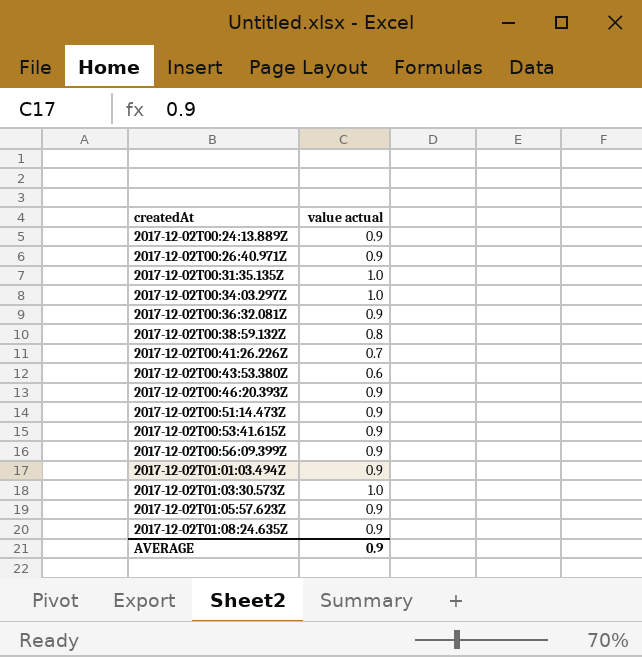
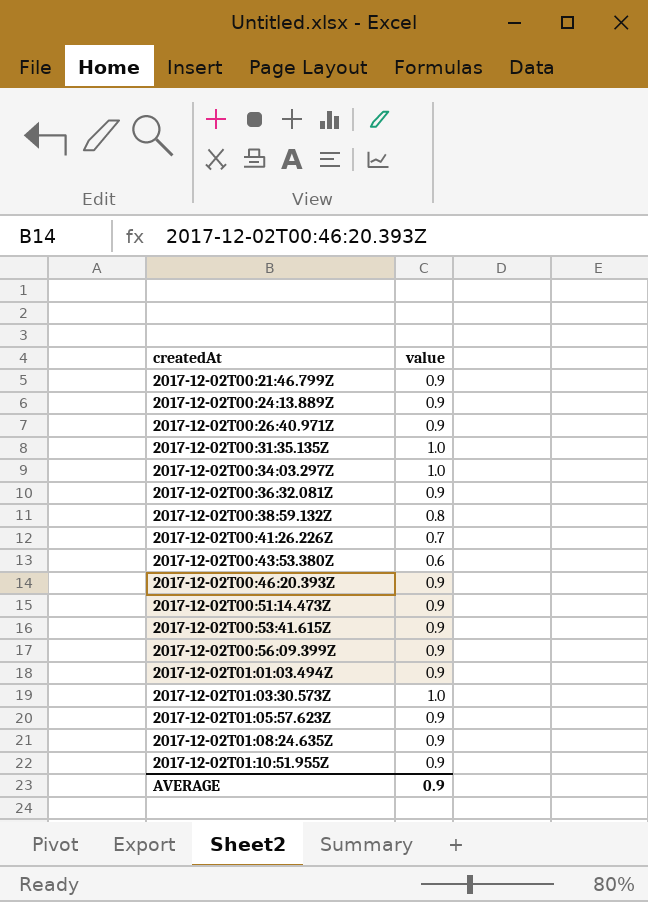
column name: value actual -> value
row 2017-12-02T00:21:46.799Z: none -> 0.9
row 2017-12-02T01:10:51.955Z: none -> 0.9

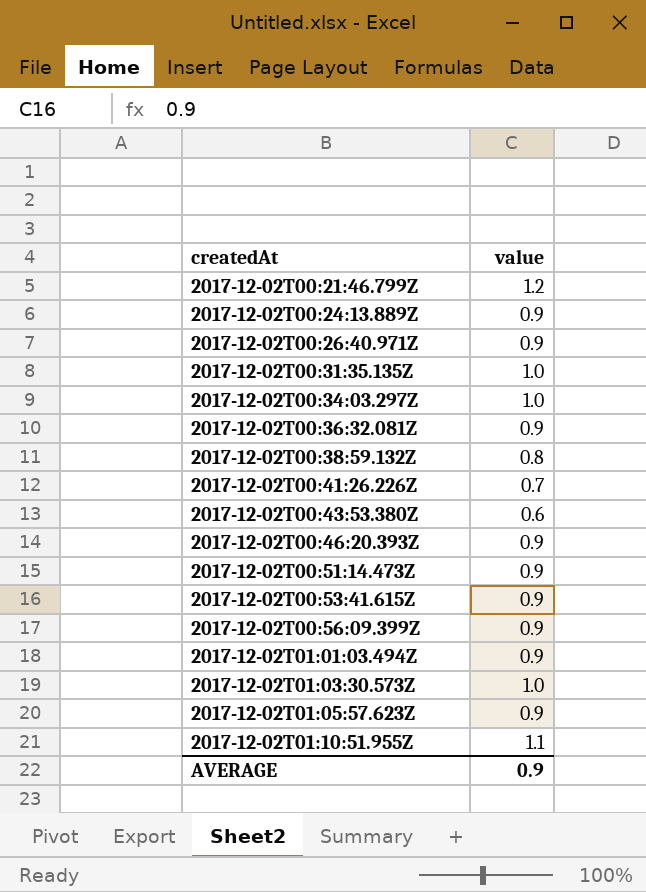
row 2017-12-02T01:08:24.635Z: 0.9 -> none
2017-12-02T00:21:46.799Z | value: 0.9 -> 1.2
2017-12-02T01:10:51.955Z | value: 0.9 -> 1.1

